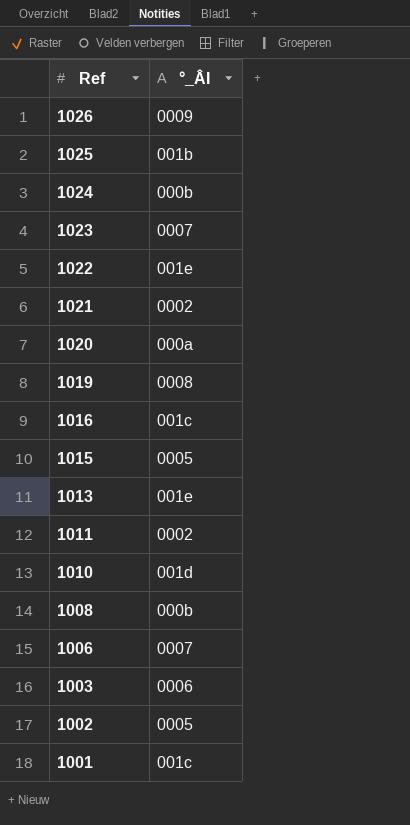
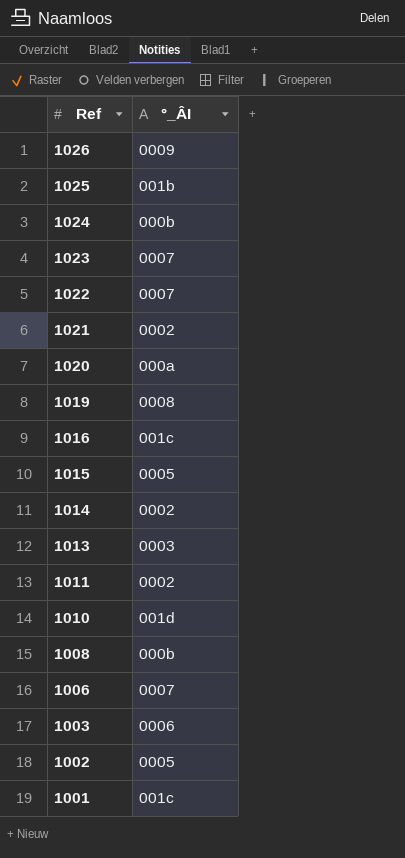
1022 | °_ÂI: 001e -> 0007
row 1014: none -> 0002
1013 | °_ÂI: 001e -> 0003

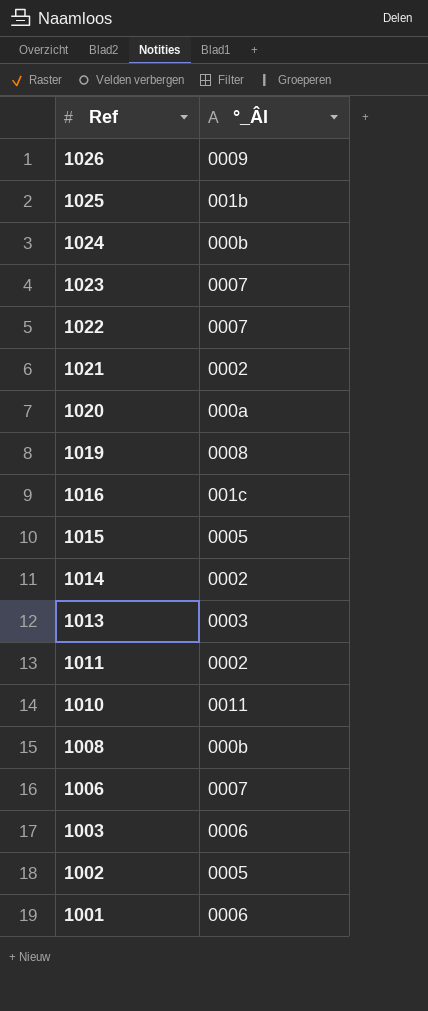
1010 | °_ÂI: 001d -> 0011
1001 | °_ÂI: 001c -> 0006

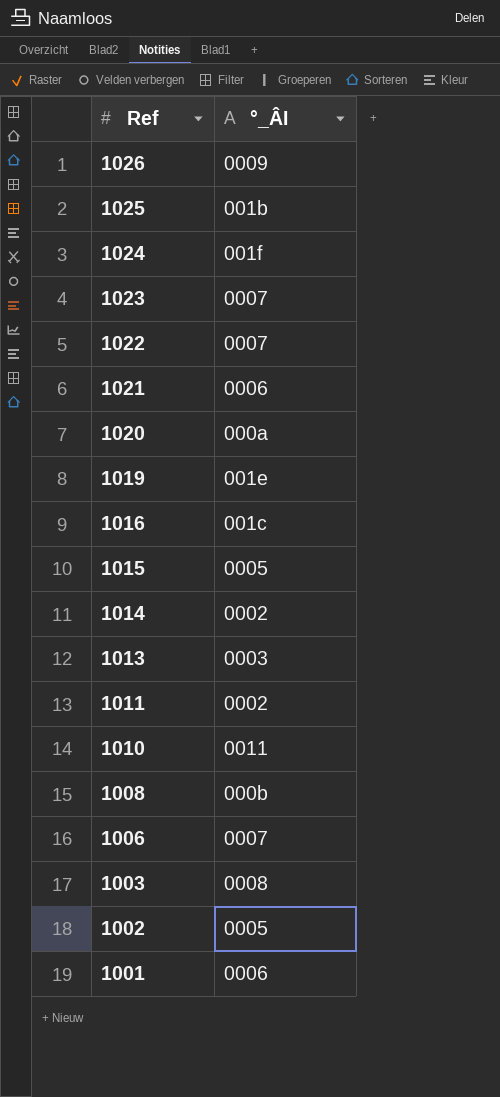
1024 | °_ÂI: 000b -> 001f
1021 | °_ÂI: 0002 -> 0006
1019 | °_ÂI: 0008 -> 001e
1003 | °_ÂI: 0006 -> 0008

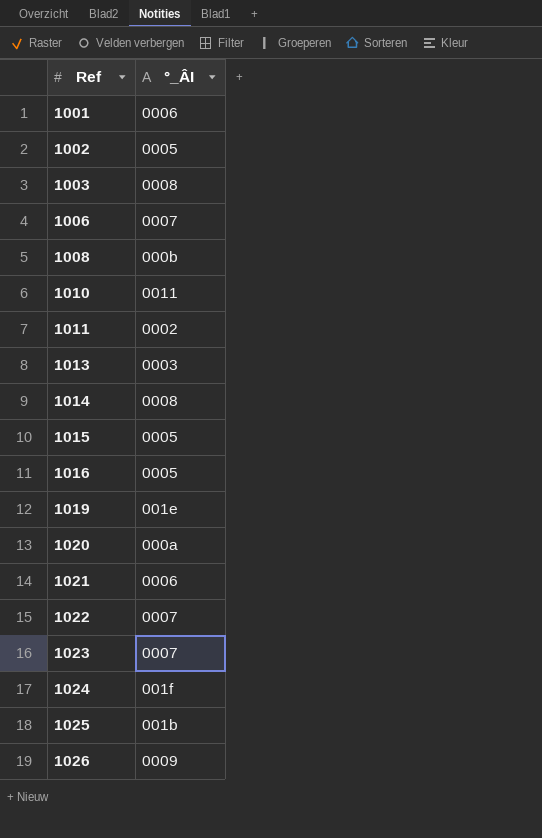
row order: Ref descending -> Ref ascending
1014 | °_ÂI: 0002 -> 0008
1016 | °_ÂI: 001c -> 0005

